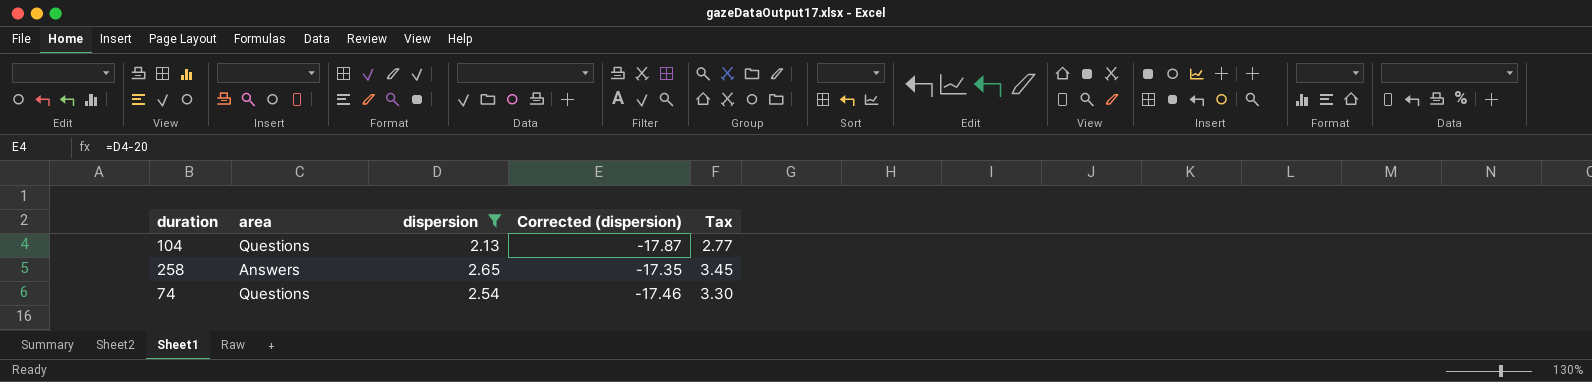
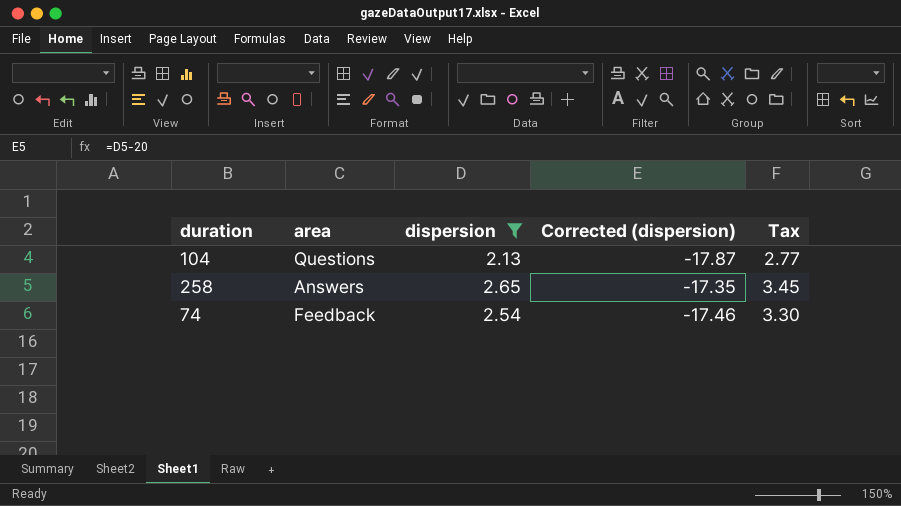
74 | area: Questions -> Feedback

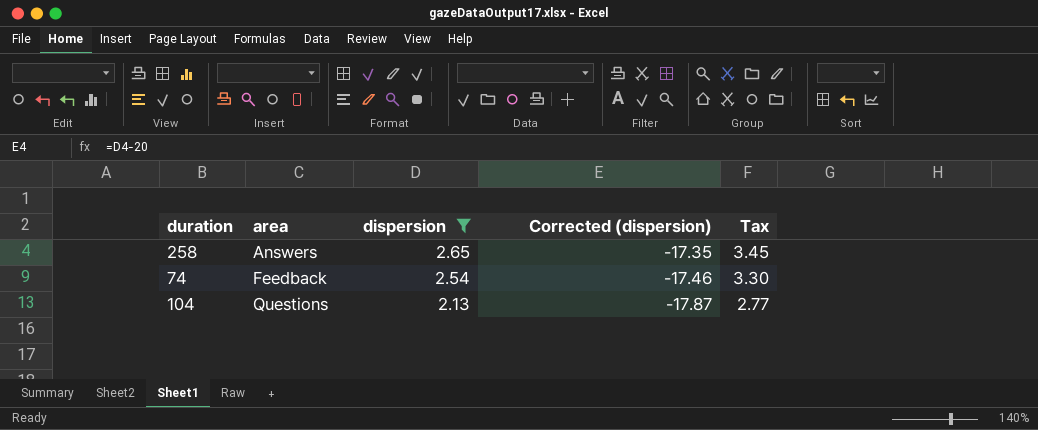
row order: none -> area ascending

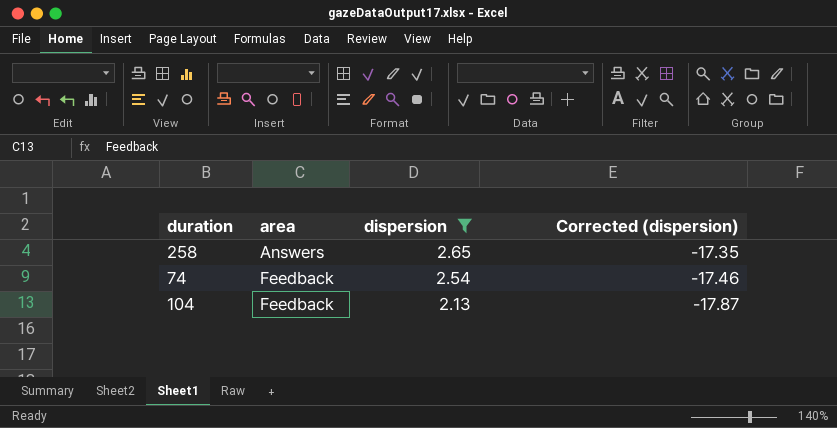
column Tax | formula: [dispersion] * 1.3 -> none
104 | area: Questions -> Feedback

